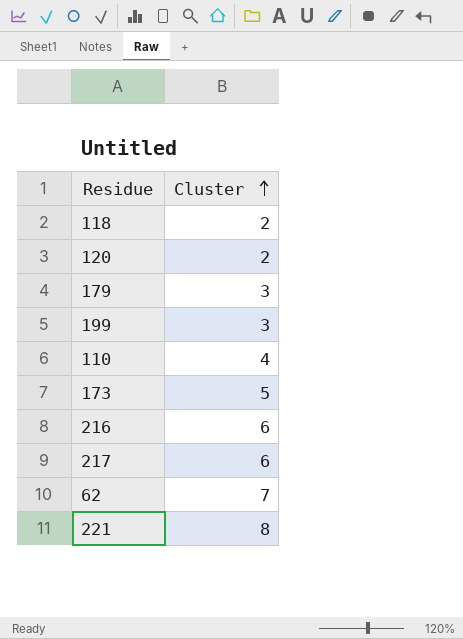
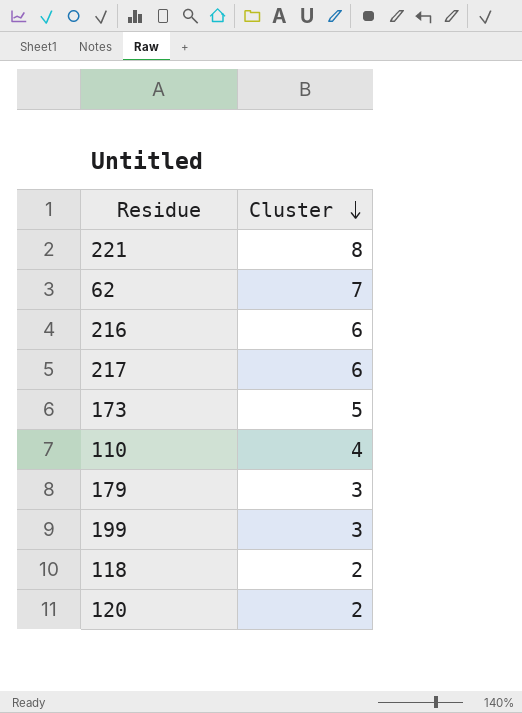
row order: Cluster ascending -> Cluster descending

